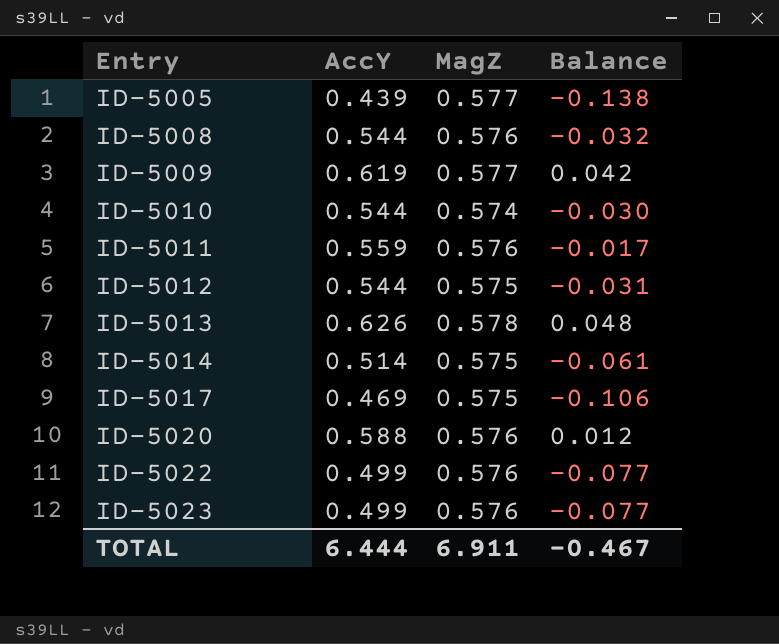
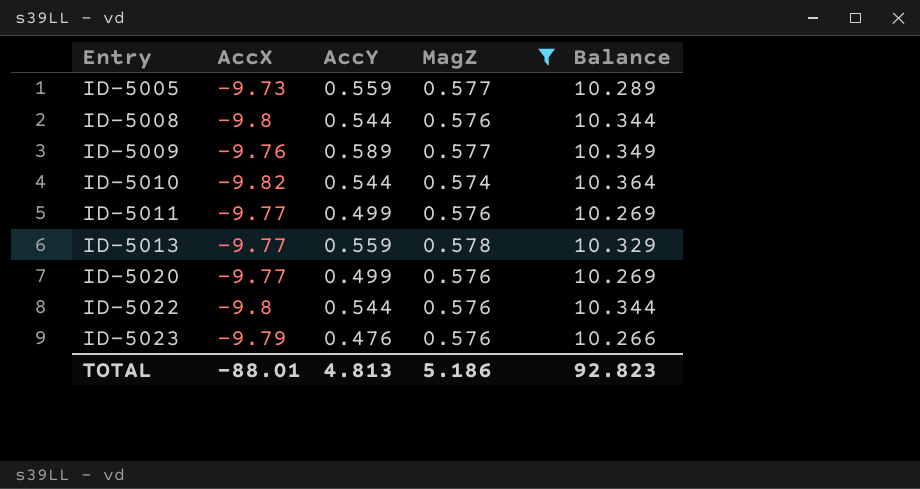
filter: none -> MagZ != 0.575
column AccX | position: none -> 2
column Balance | formula: [AccY] - [MagZ] -> [AccY] - [AccX]
ID-5005 | AccY: 0.439 -> 0.559
ID-5009 | AccY: 0.619 -> 0.589
ID-5011 | AccY: 0.559 -> 0.499
ID-5013 | AccY: 0.626 -> 0.559
ID-5020 | AccY: 0.588 -> 0.499
ID-5022 | AccY: 0.499 -> 0.544
ID-5023 | AccY: 0.499 -> 0.476
TOTAL | AccY: 6.444 -> 4.813
TOTAL | MagZ: 6.911 -> 5.186
TOTAL | Balance: -0.467 -> 92.823

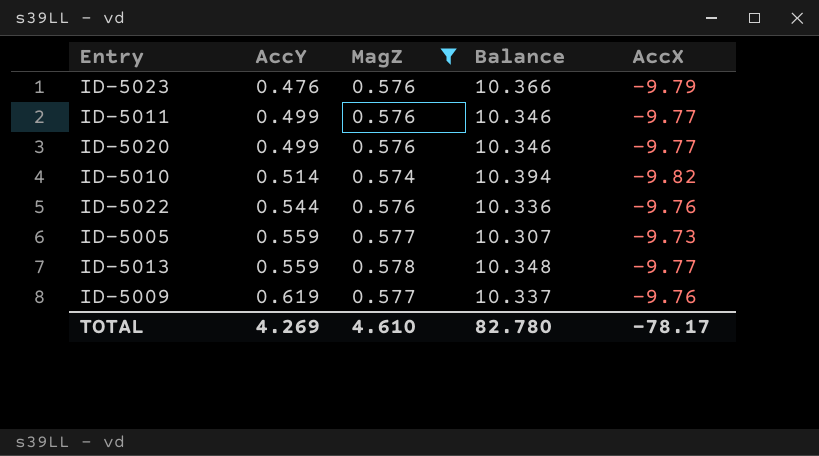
row order: Entry ascending -> AccY ascending
column Balance | formula: [AccY] - [AccX] -> [MagZ] - [AccX]
column AccX | position: 2 -> 5
row ID-5008: -9.8 | 0.544 | 0.576 | 10.344 -> none
ID-5010 | AccY: 0.544 -> 0.514
ID-5022 | AccX: -9.8 -> -9.76
ID-5009 | AccY: 0.589 -> 0.619
TOTAL | AccY: 4.813 -> 4.269
TOTAL | MagZ: 5.186 -> 4.610
TOTAL | Balance: 92.823 -> 82.780
TOTAL | AccX: -88.01 -> -78.17

